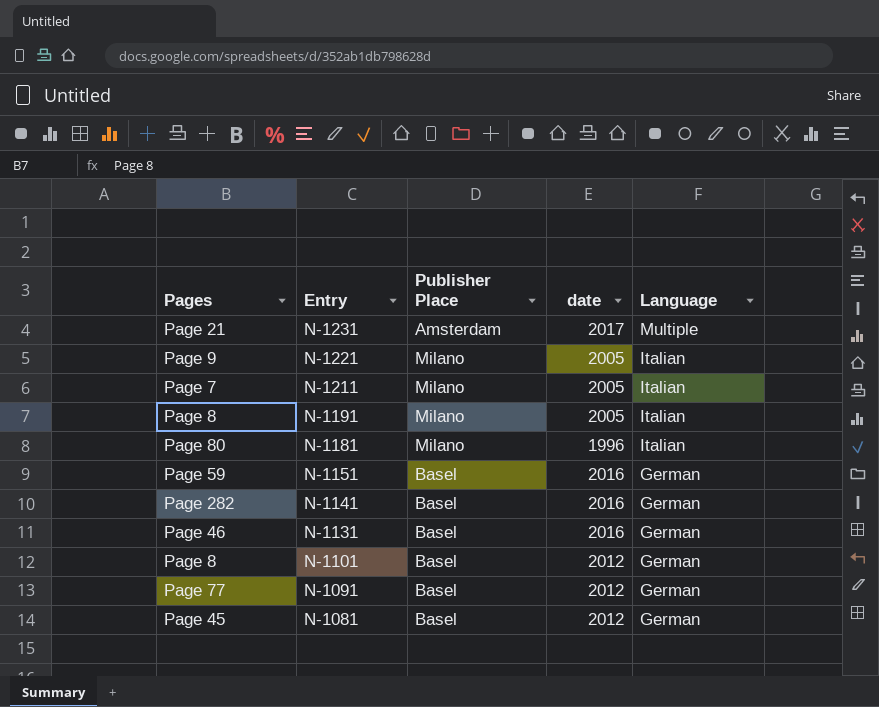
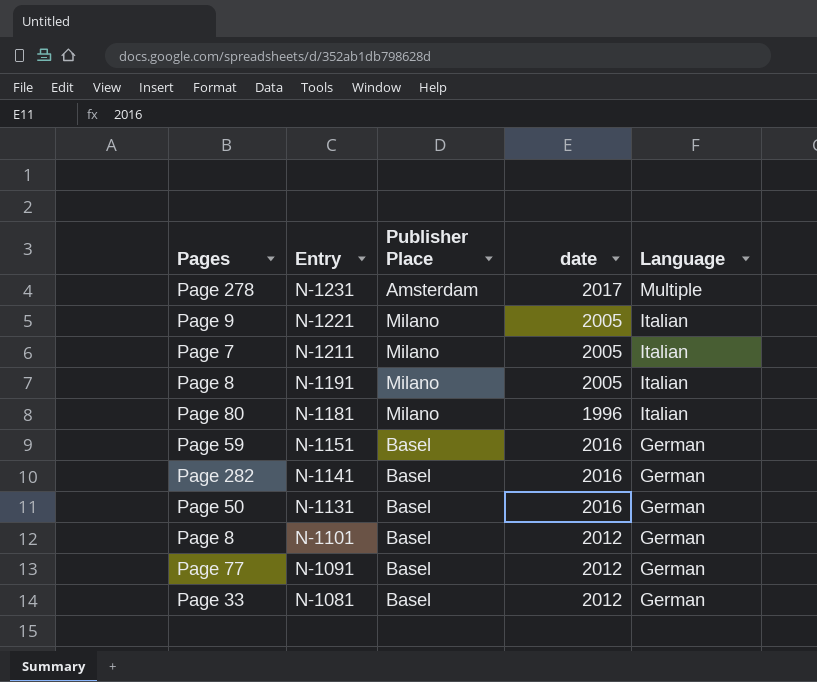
N-1231 | Pages: Page 21 -> Page 278
N-1131 | Pages: Page 46 -> Page 50
N-1081 | Pages: Page 45 -> Page 33

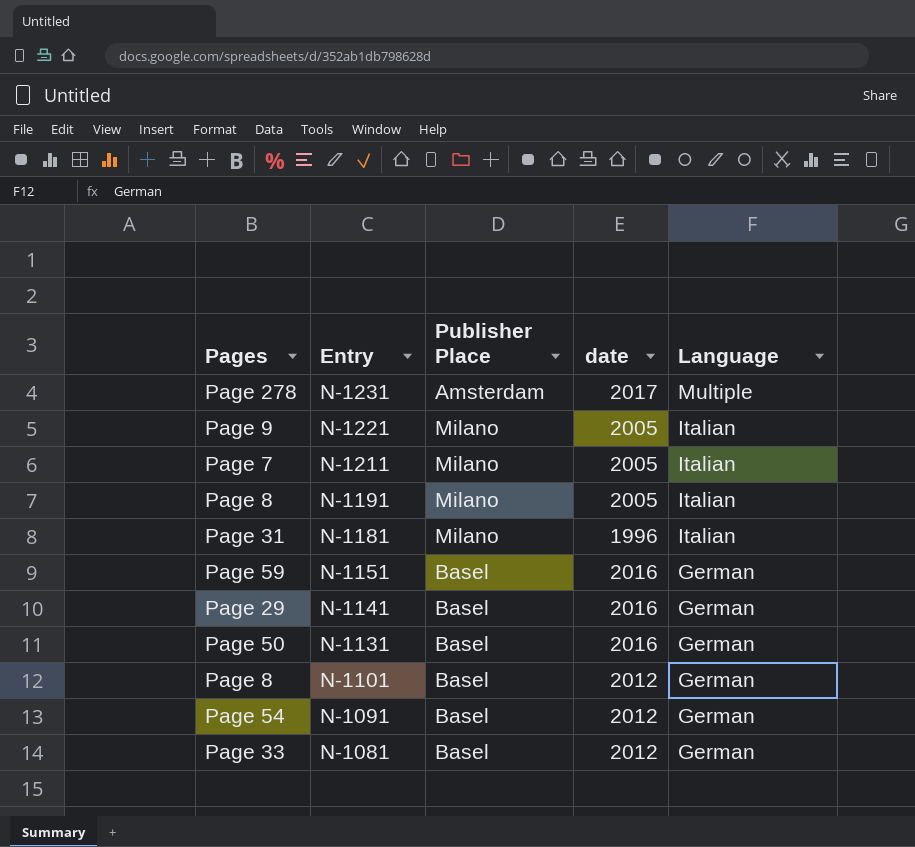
N-1181 | Pages: Page 80 -> Page 31
N-1141 | Pages: Page 282 -> Page 29
N-1091 | Pages: Page 77 -> Page 54

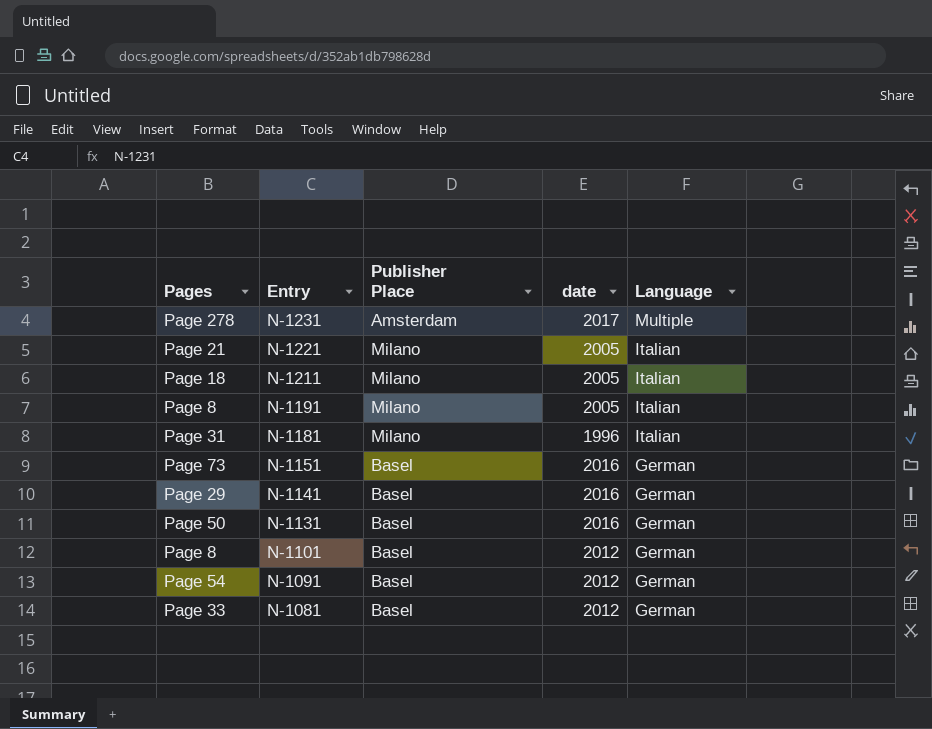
N-1221 | Pages: Page 9 -> Page 21
N-1211 | Pages: Page 7 -> Page 18
N-1151 | Pages: Page 59 -> Page 73

